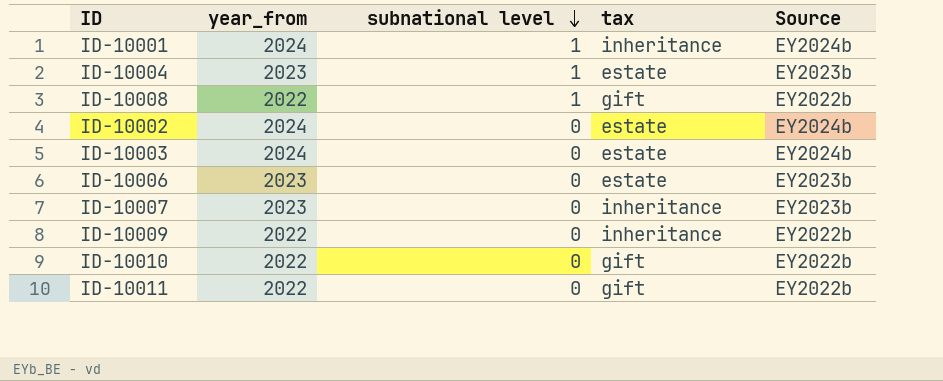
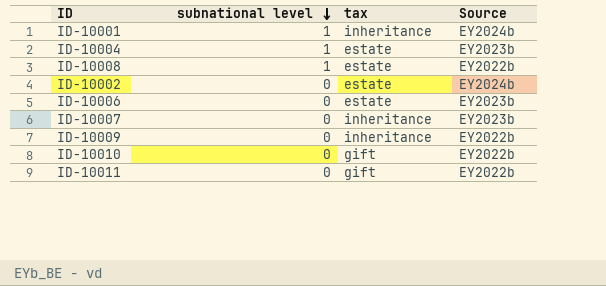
column year_from | position: 2 -> none
row ID-10003: 2024 | 0 | estate | EY2024b -> none
ID-10008 | tax: gift -> estate

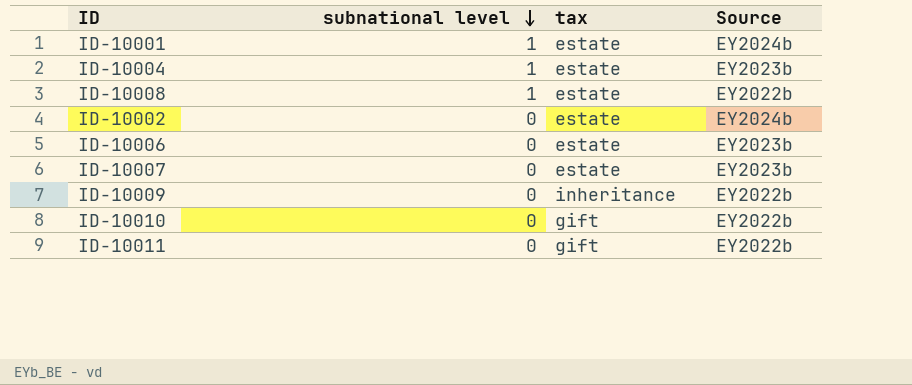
ID-10001 | tax: inheritance -> estate
ID-10007 | tax: inheritance -> estate

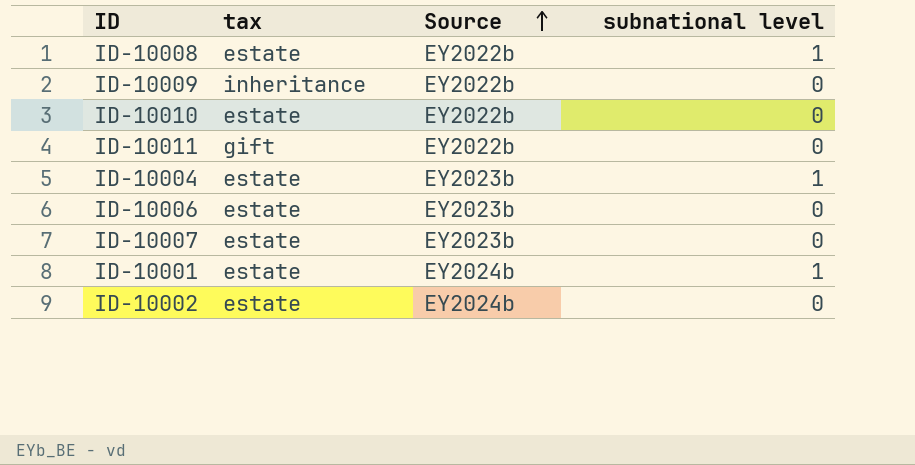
row order: subnational level descending -> Source ascending
column subnational level | position: 2 -> 4
ID-10010 | tax: gift -> estate

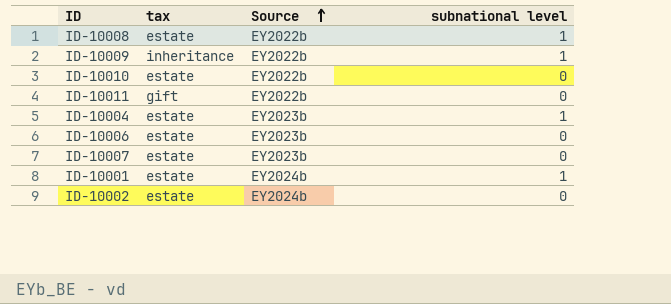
ID-10009 | subnational level: 0 -> 1

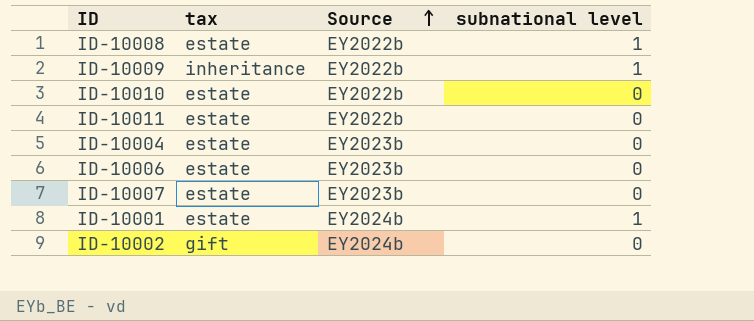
ID-10011 | tax: gift -> estate
ID-10004 | subnational level: 1 -> 0
ID-10002 | tax: estate -> gift

